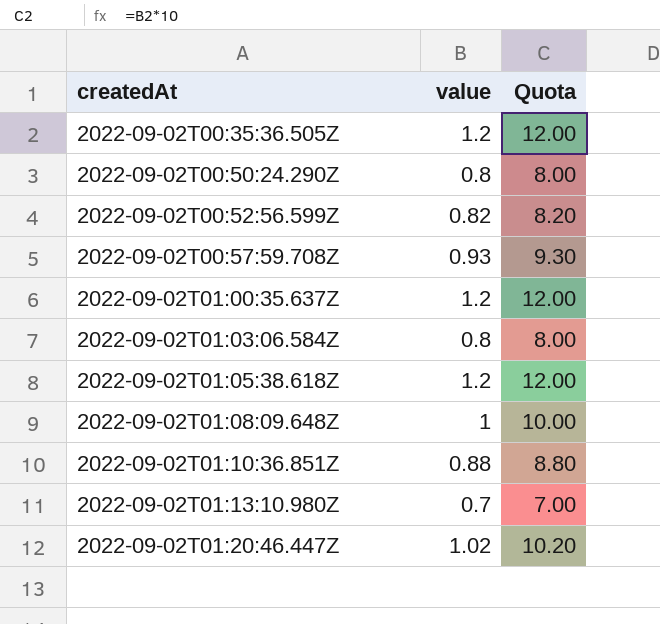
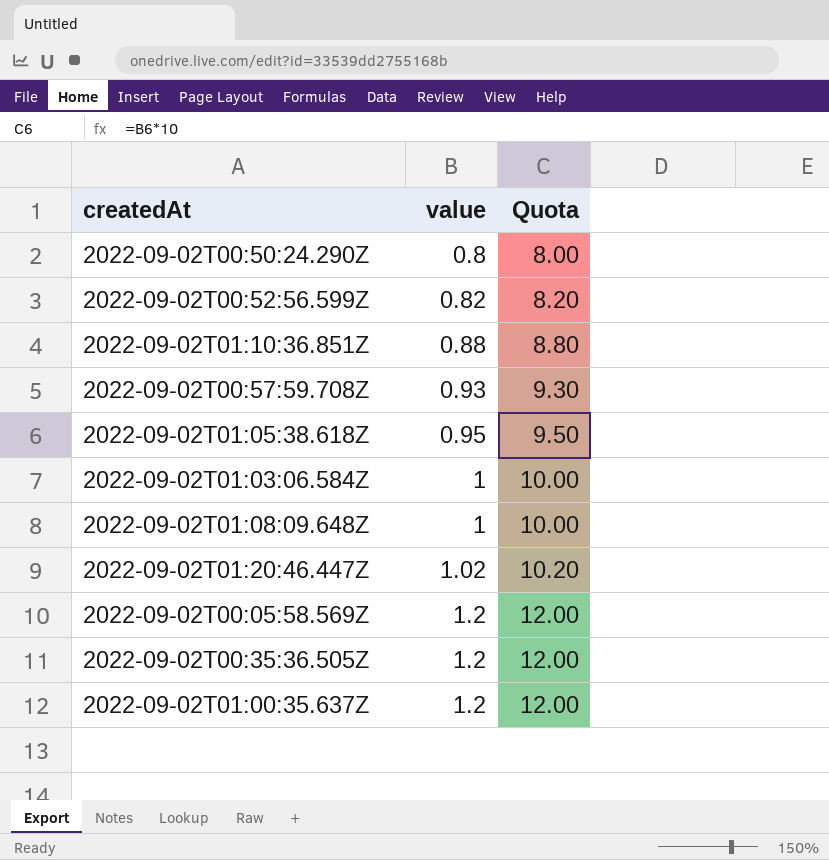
row order: createdAt ascending -> value ascending
row 2022-09-02T01:13:10.980Z: 0.7 | 7.00 -> none
2022-09-02T01:05:38.618Z | value: 1.2 -> 0.95
2022-09-02T01:05:38.618Z | Quota: 12.00 -> 9.50
2022-09-02T01:03:06.584Z | value: 0.8 -> 1
2022-09-02T01:03:06.584Z | Quota: 8.00 -> 10.00
row 2022-09-02T00:05:58.569Z: none -> 1.2 | 12.00

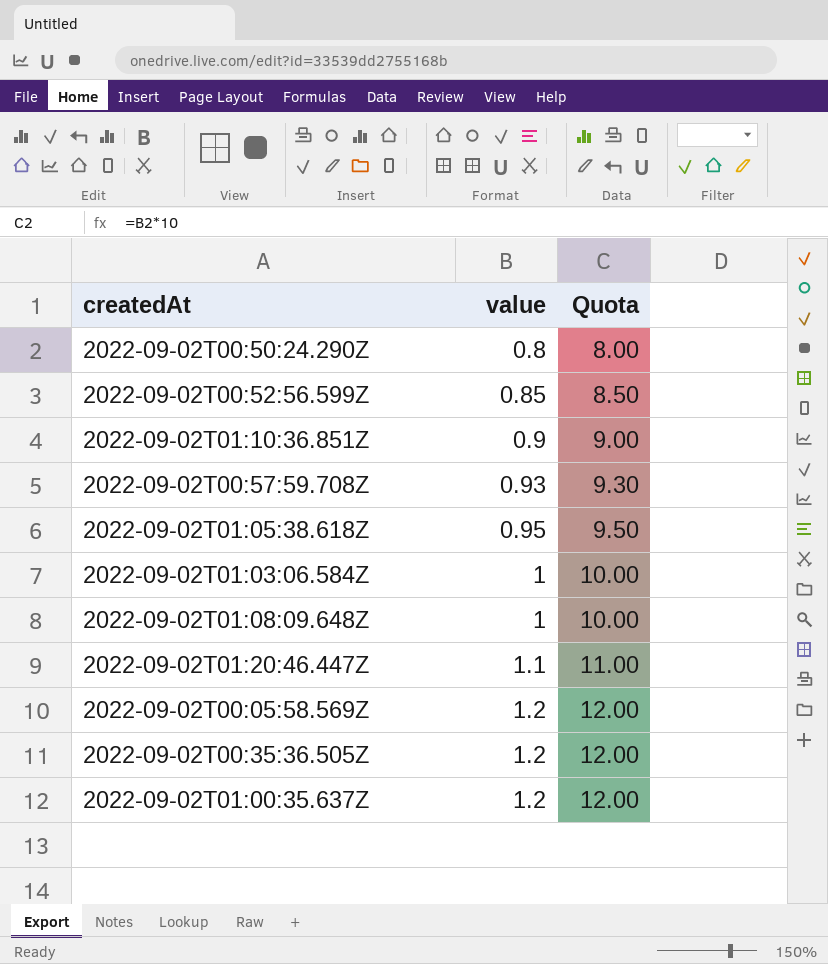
2022-09-02T00:52:56.599Z | value: 0.82 -> 0.85
2022-09-02T00:52:56.599Z | Quota: 8.20 -> 8.50
2022-09-02T01:10:36.851Z | value: 0.88 -> 0.9
2022-09-02T01:10:36.851Z | Quota: 8.80 -> 9.00
2022-09-02T01:20:46.447Z | value: 1.02 -> 1.1
2022-09-02T01:20:46.447Z | Quota: 10.20 -> 11.00

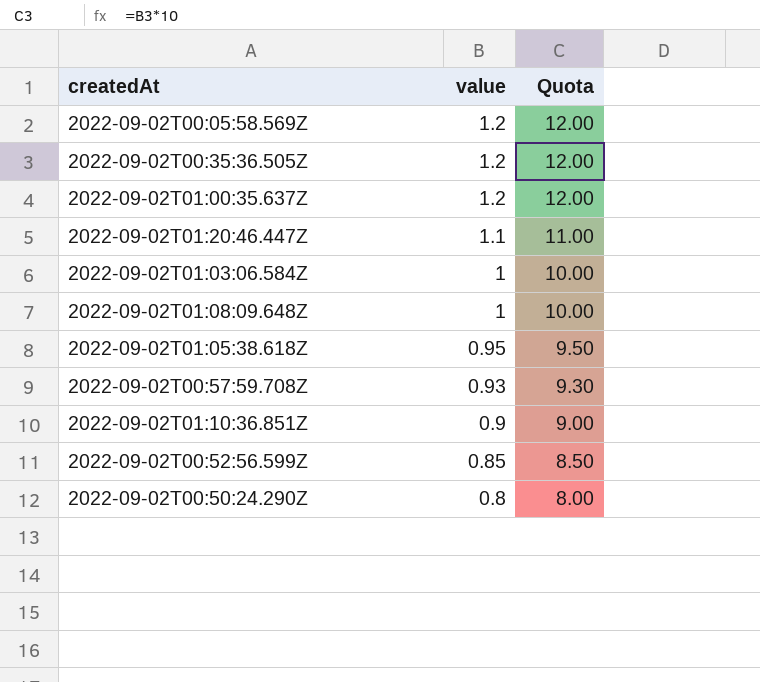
row order: value ascending -> value descending

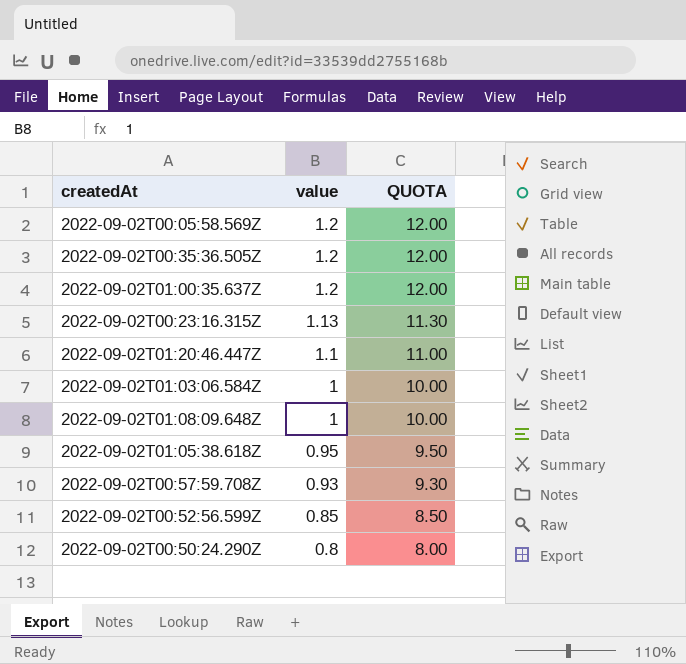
column name: Quota -> QUOTA
row 2022-09-02T01:10:36.851Z: 0.9 | 9.00 -> none
row 2022-09-02T00:23:16.315Z: none -> 1.13 | 11.30

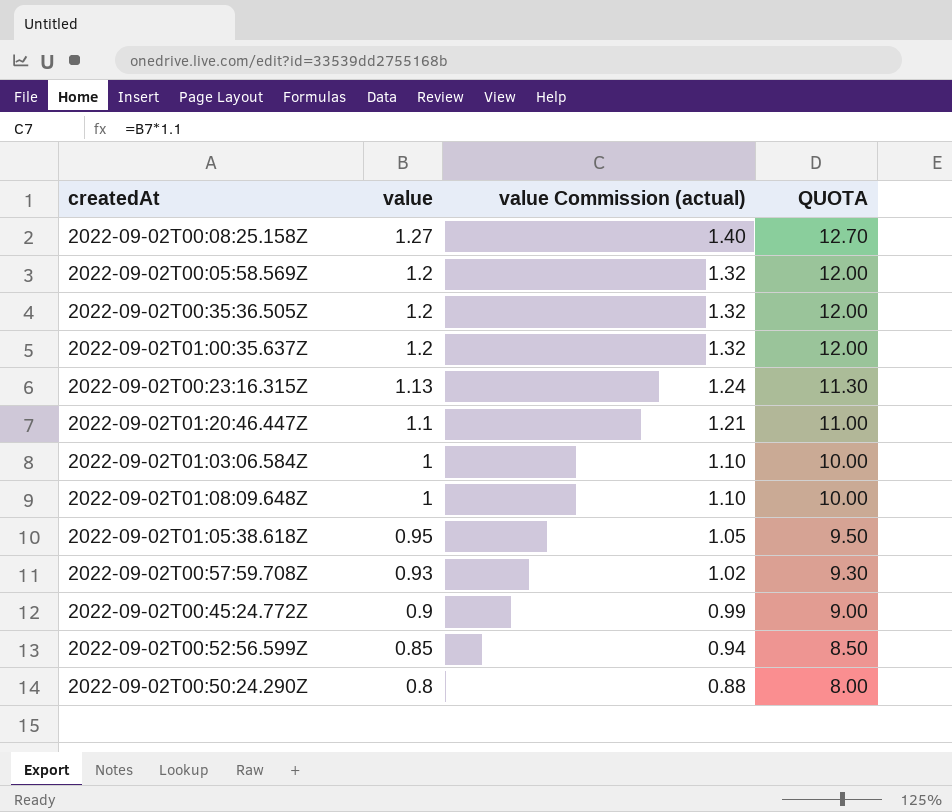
column value Commission (actual) | formula: none -> [value] * 1.1
row 2022-09-02T00:08:25.158Z: none -> 1.27 | 1.40 | 12.70
row 2022-09-02T00:45:24.772Z: none -> 0.9 | 0.99 | 9.00

